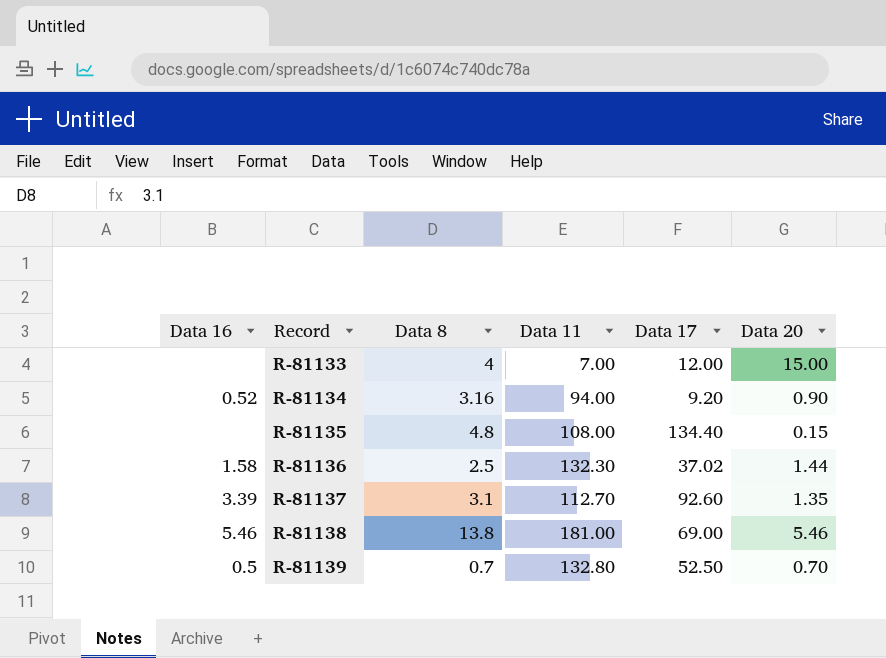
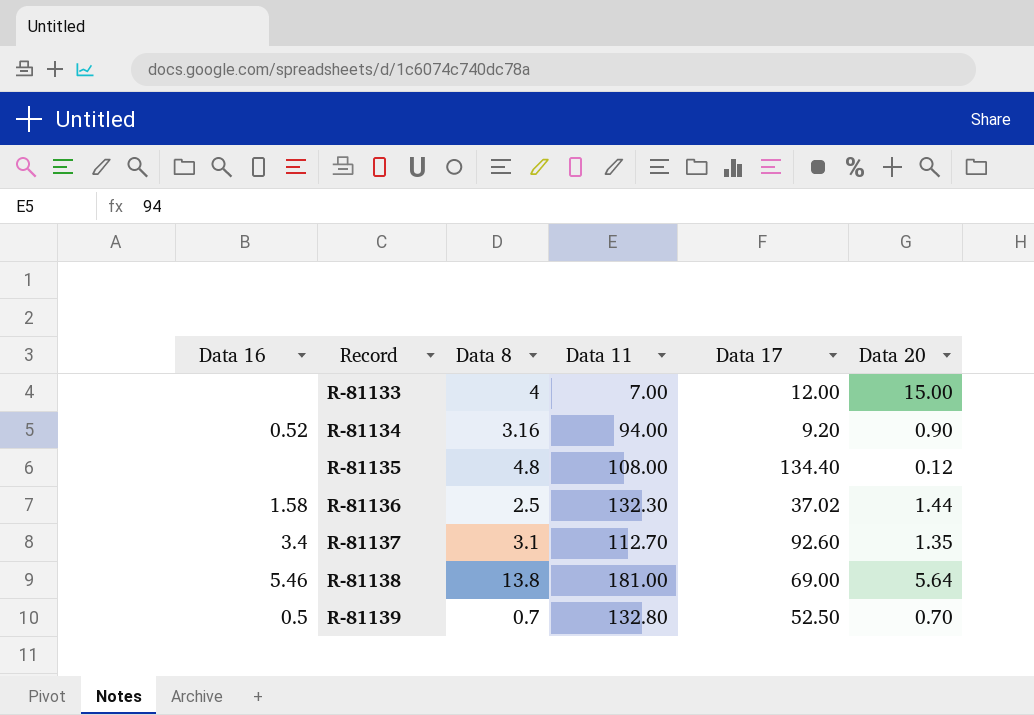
R-81135 | Data 20: 0.15 -> 0.12
R-81137 | Data 16: 3.39 -> 3.4
R-81138 | Data 20: 5.46 -> 5.64

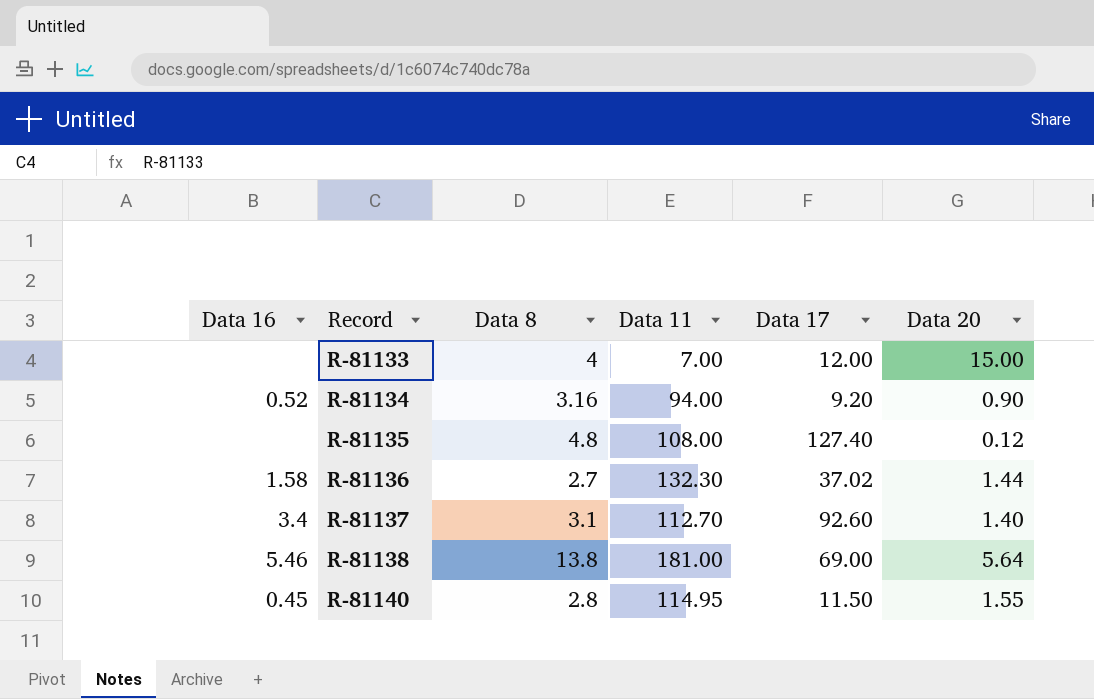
row R-81139: 0.5 | 0.7 | 132.80 | 52.50 | 0.70 -> none
R-81135 | Data 17: 134.40 -> 127.40
R-81136 | Data 8: 2.5 -> 2.7
R-81137 | Data 20: 1.35 -> 1.40
row R-81140: none -> 0.45 | 2.8 | 114.95 | 11.50 | 1.55

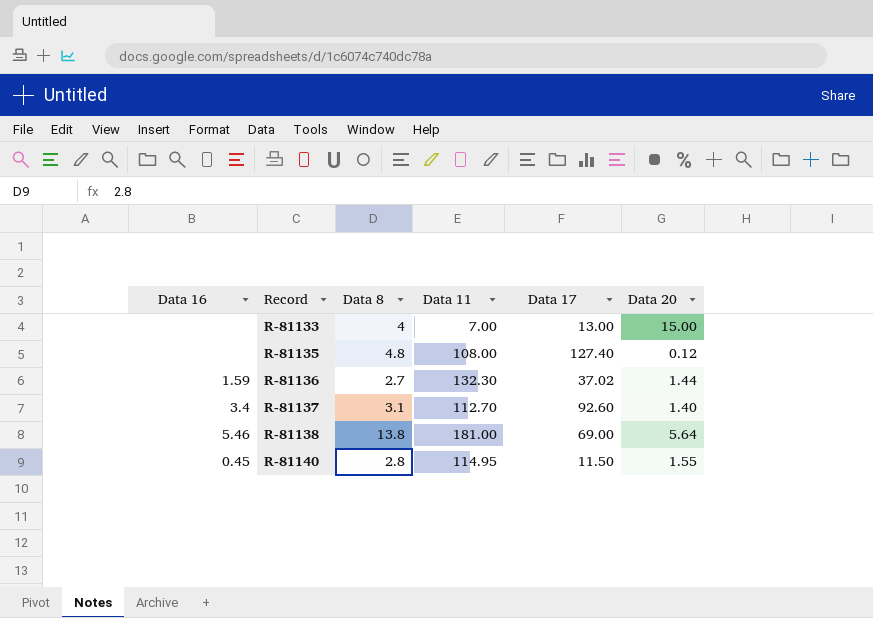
row R-81134: 0.52 | 3.16 | 94.00 | 9.20 | 0.90 -> none
R-81133 | Data 17: 12.00 -> 13.00
R-81136 | Data 16: 1.58 -> 1.59

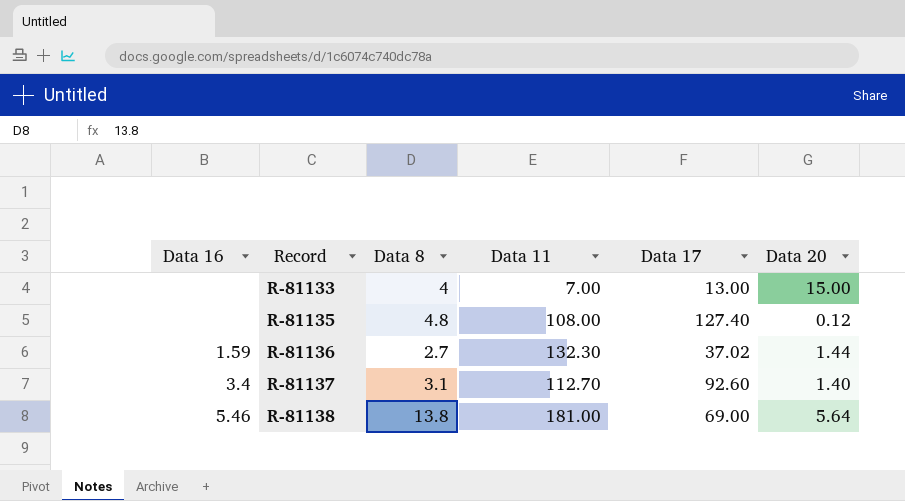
row R-81140: 0.45 | 2.8 | 114.95 | 11.50 | 1.55 -> none

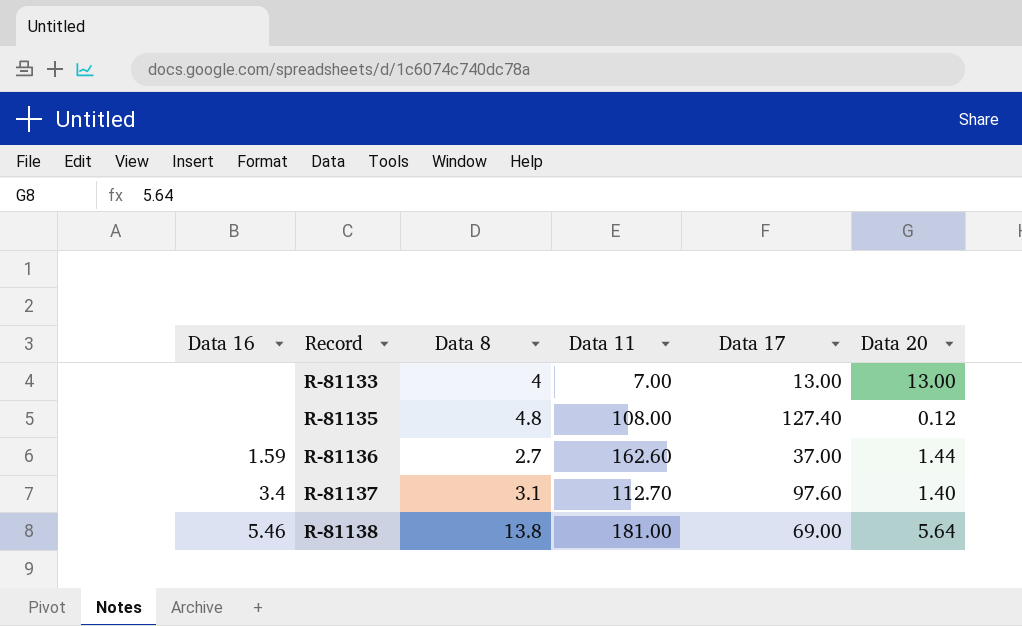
R-81133 | Data 20: 15.00 -> 13.00
R-81136 | Data 11: 132.30 -> 162.60
R-81136 | Data 17: 37.02 -> 37.00
R-81137 | Data 17: 92.60 -> 97.60

